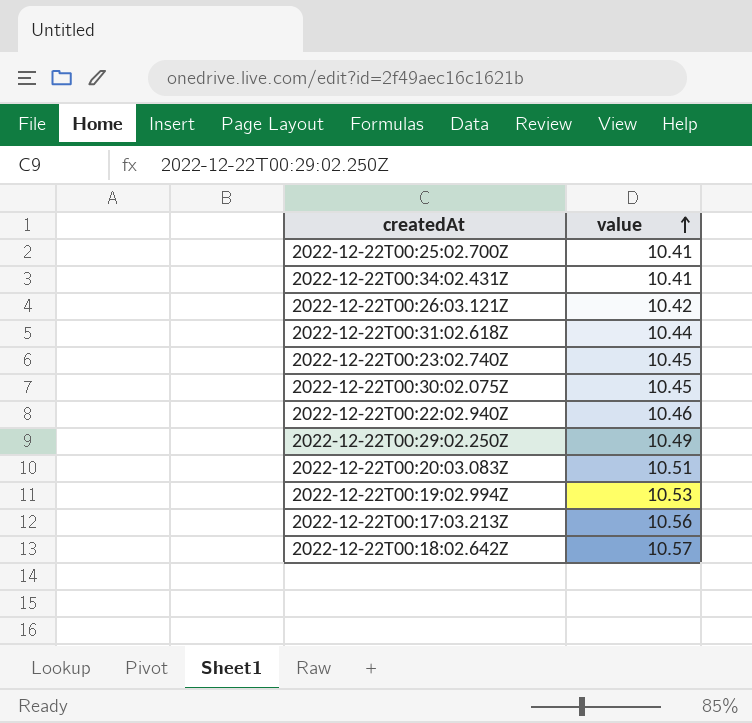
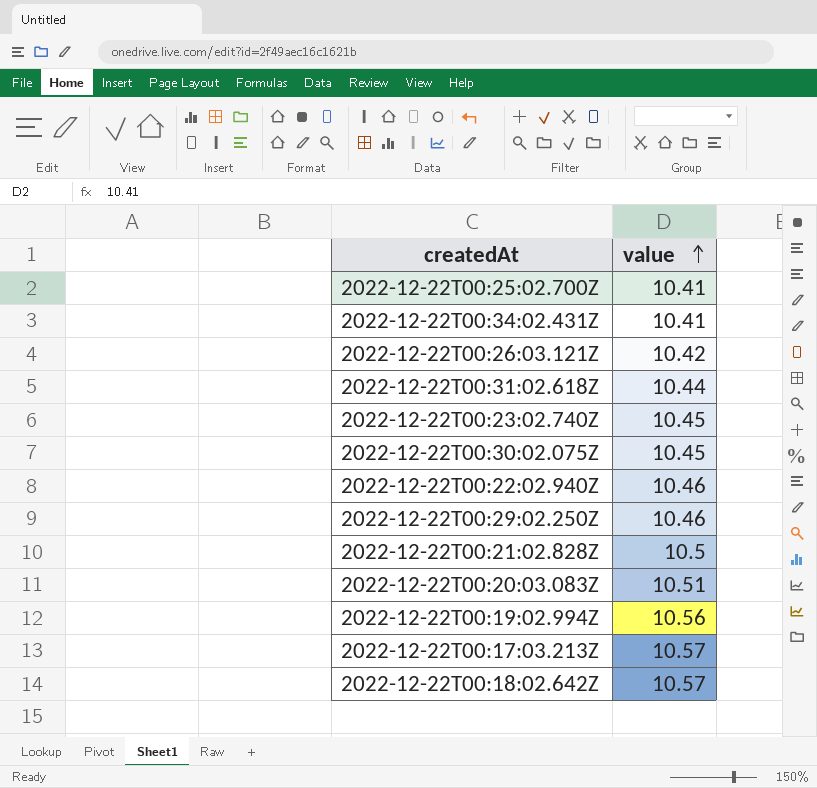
2022-12-22T00:29:02.250Z | value: 10.49 -> 10.46
row 2022-12-22T00:21:02.828Z: none -> 10.5
2022-12-22T00:19:02.994Z | value: 10.53 -> 10.56
2022-12-22T00:17:03.213Z | value: 10.56 -> 10.57

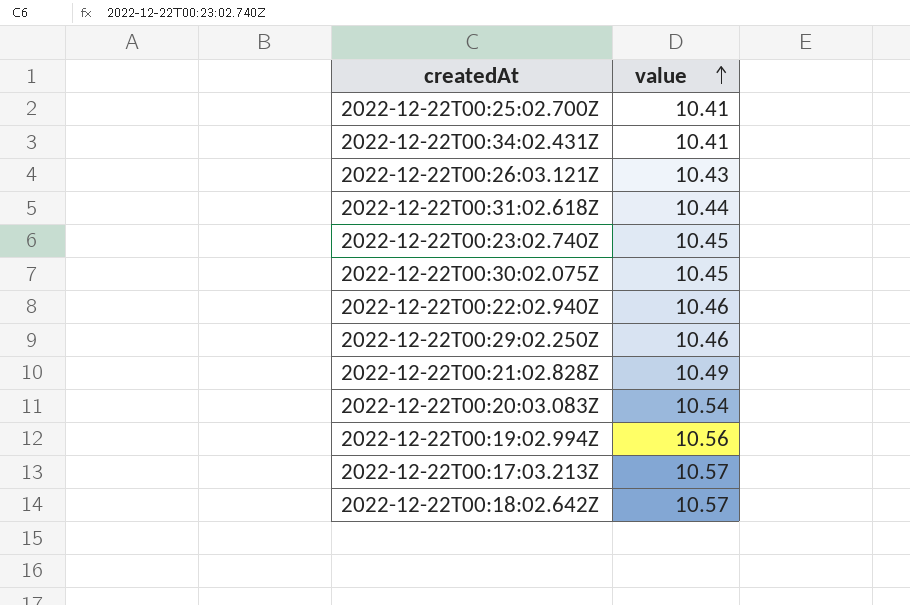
2022-12-22T00:26:03.121Z | value: 10.42 -> 10.43
2022-12-22T00:21:02.828Z | value: 10.5 -> 10.49
2022-12-22T00:20:03.083Z | value: 10.51 -> 10.54

